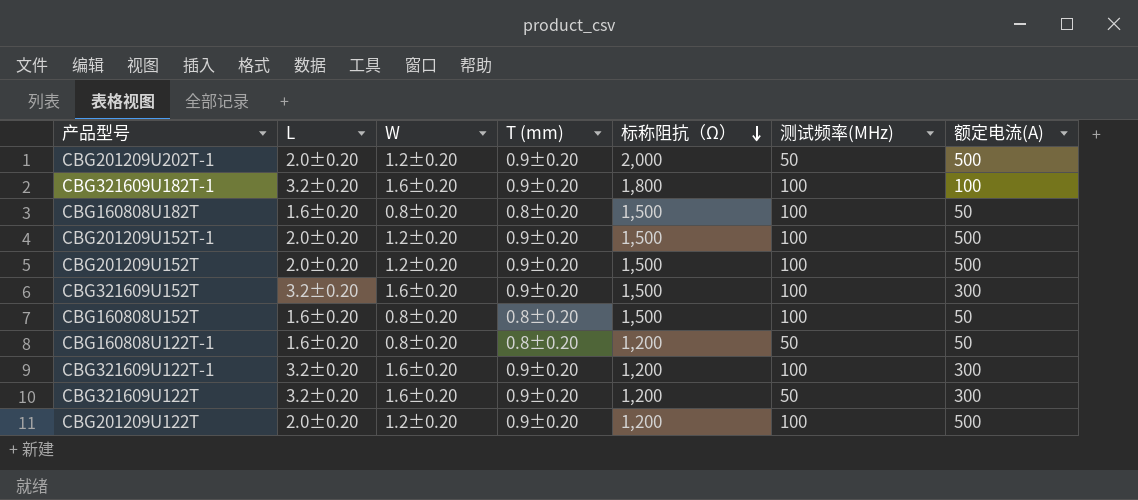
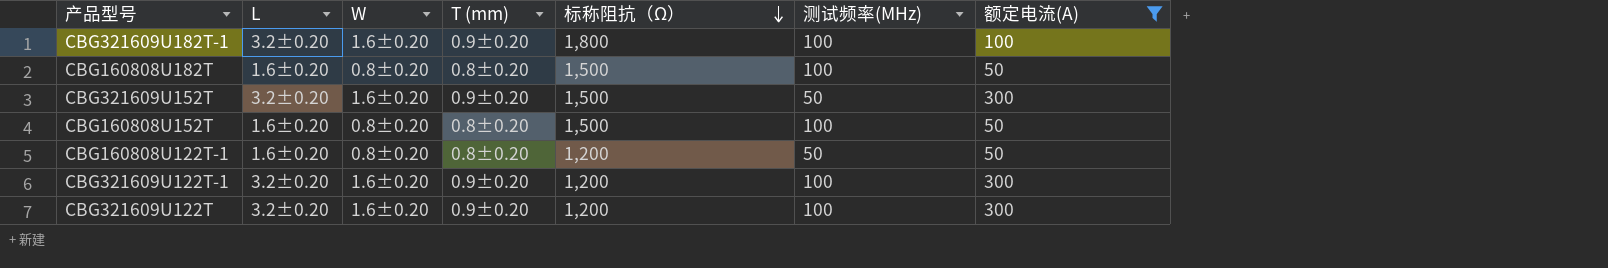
filter: none -> 额定电流(A) != 500
CBG321609U152T | 测试频率(MHz): 100 -> 50
CBG321609U122T | 测试频率(MHz): 50 -> 100

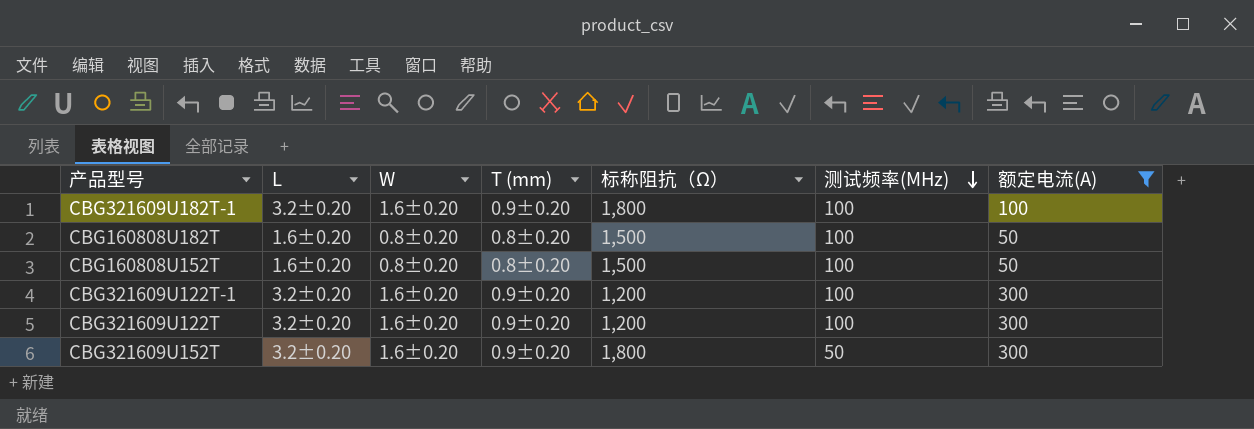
row order: 标称阻抗（Ω） descending -> 测试频率(MHz) descending
row CBG160808U122T-1: 1.6±0.20 | 0.8±0.20 | 0.8±0.20 | 1,200 | 50 | 50 -> none
CBG321609U152T | 标称阻抗（Ω）: 1,500 -> 1,800

